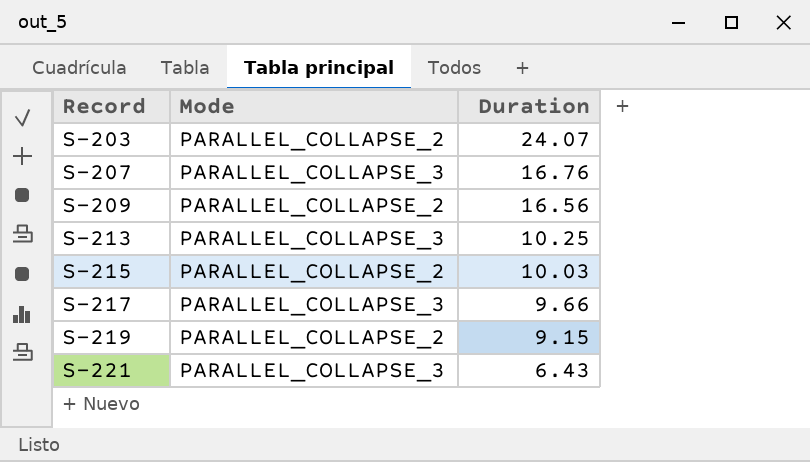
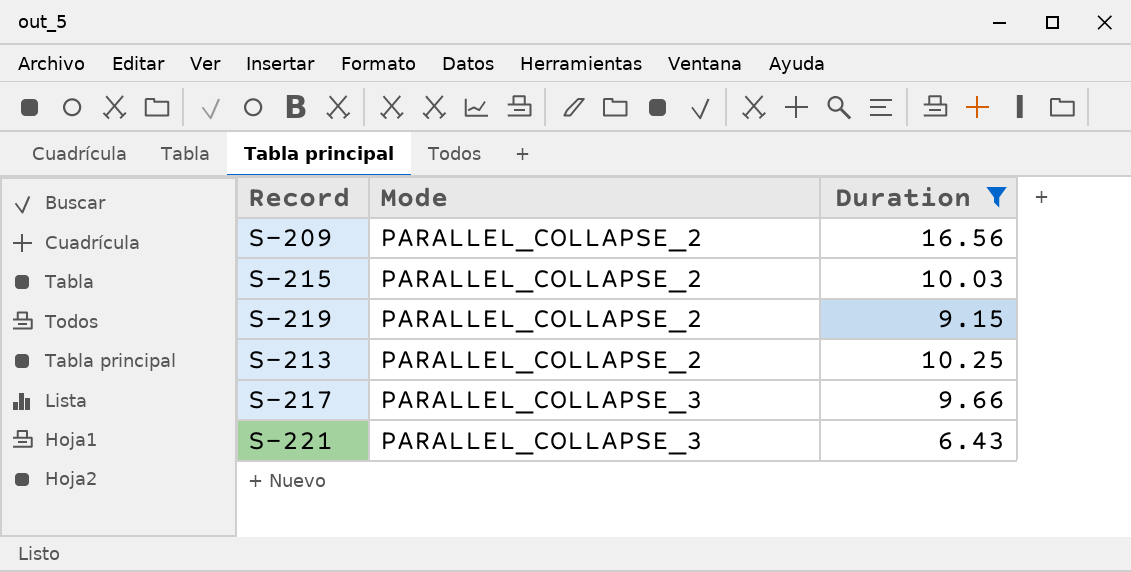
filter: none -> Duration <= 16.56
row order: Record ascending -> Mode ascending
S-213 | Mode: PARALLEL_COLLAPSE_3 -> PARALLEL_COLLAPSE_2

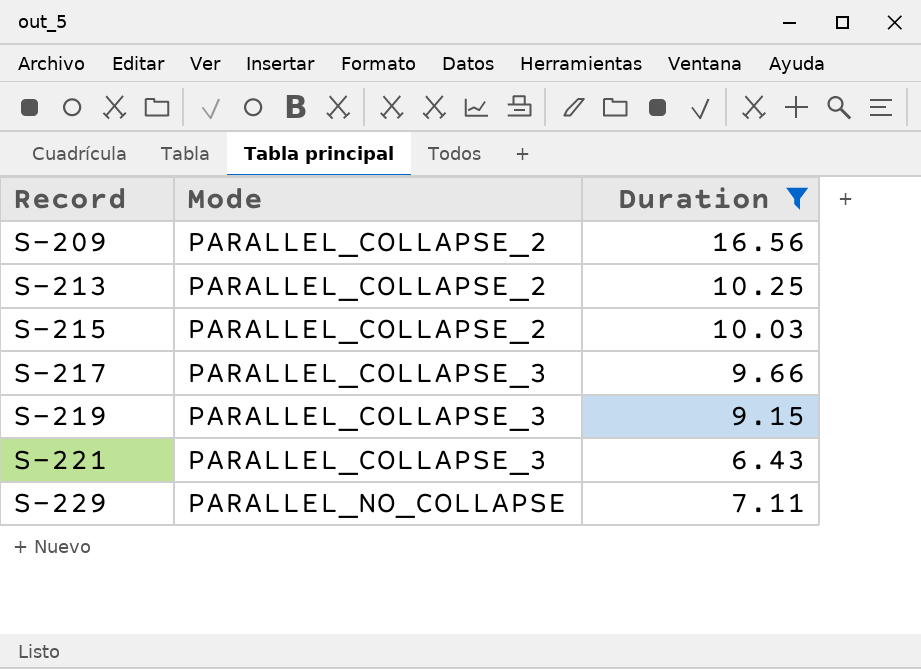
row order: Mode ascending -> Record ascending
S-219 | Mode: PARALLEL_COLLAPSE_2 -> PARALLEL_COLLAPSE_3
row S-229: none -> PARALLEL_NO_COLLAPSE | 7.11

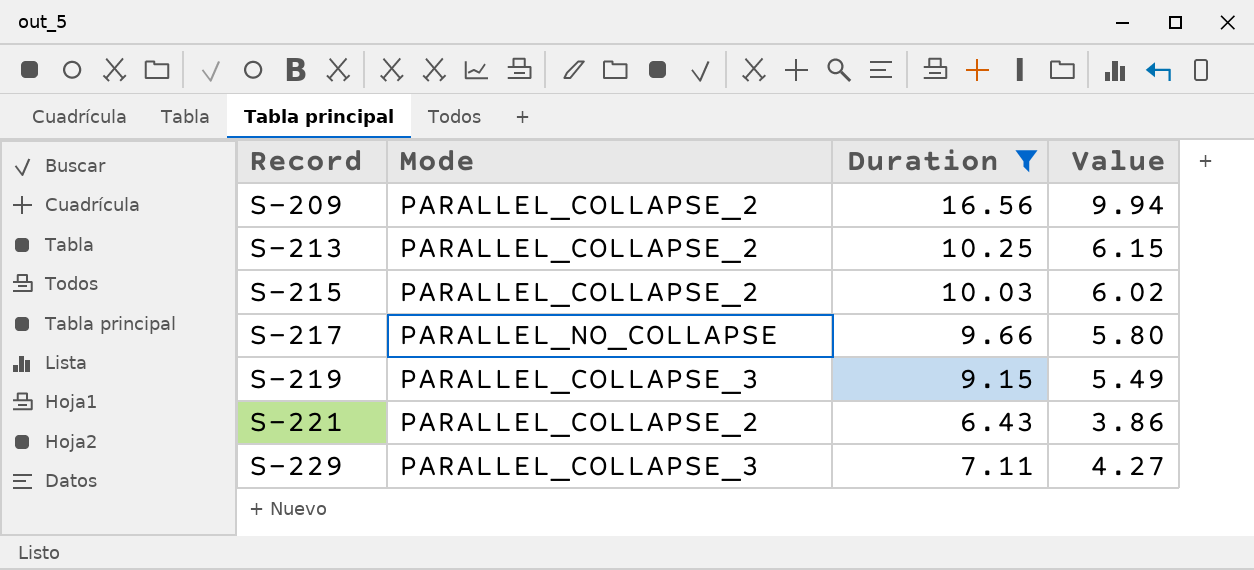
column Value | formula: none -> [Duration] * 0.6
S-217 | Mode: PARALLEL_COLLAPSE_3 -> PARALLEL_NO_COLLAPSE
S-221 | Mode: PARALLEL_COLLAPSE_3 -> PARALLEL_COLLAPSE_2
S-229 | Mode: PARALLEL_NO_COLLAPSE -> PARALLEL_COLLAPSE_3

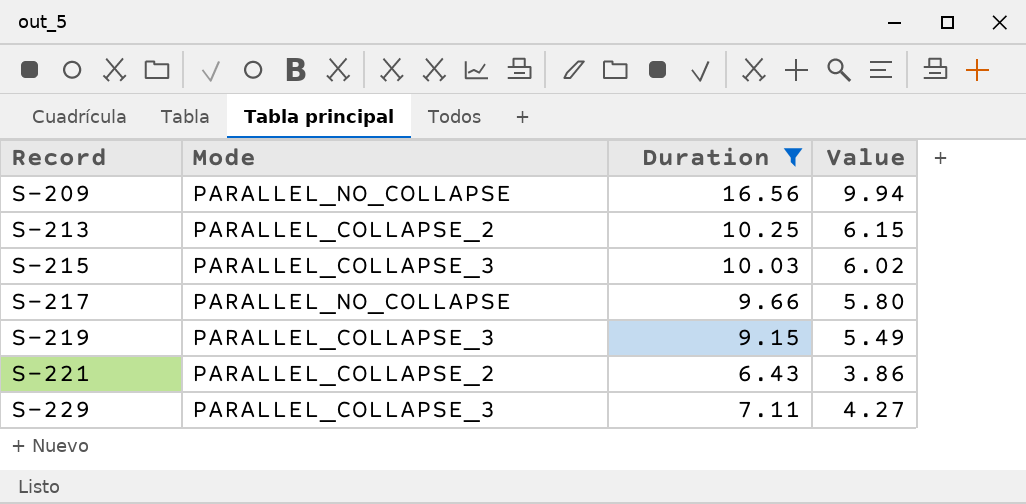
S-209 | Mode: PARALLEL_COLLAPSE_2 -> PARALLEL_NO_COLLAPSE
S-215 | Mode: PARALLEL_COLLAPSE_2 -> PARALLEL_COLLAPSE_3

